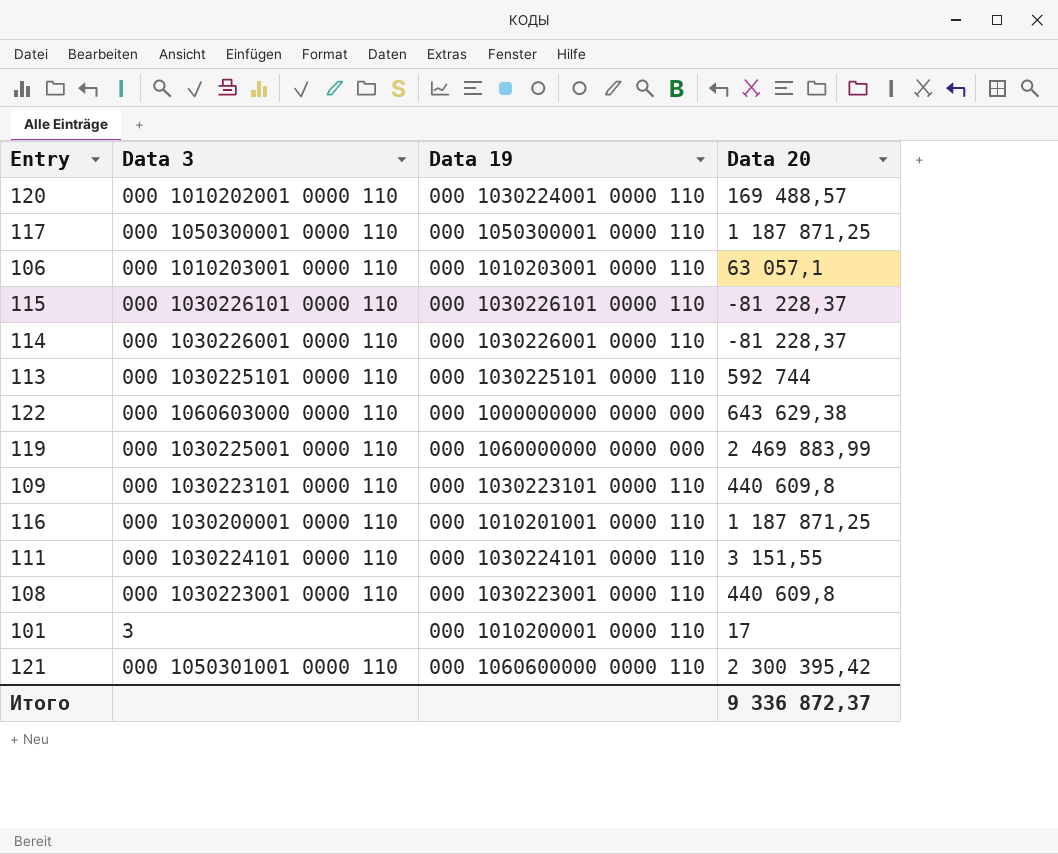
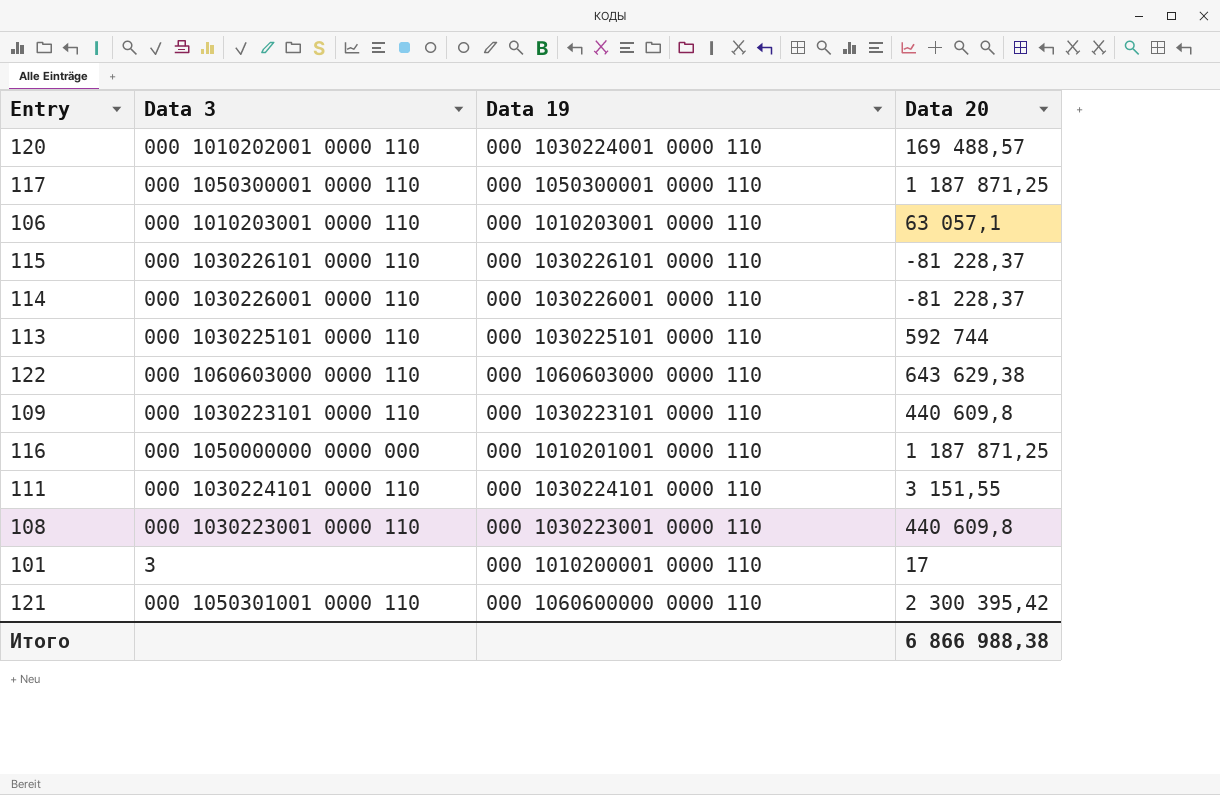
row 119: 000 1030225001 0000 110 | 000 1060000000 0000 000 | 2 469 883,99 -> none
122 | Data 19: 000 1000000000 0000 000 -> 000 1060603000 0000 110
116 | Data 3: 000 1030200001 0000 110 -> 000 1050000000 0000 000
Итого | Data 20: 9 336 872,37 -> 6 866 988,38

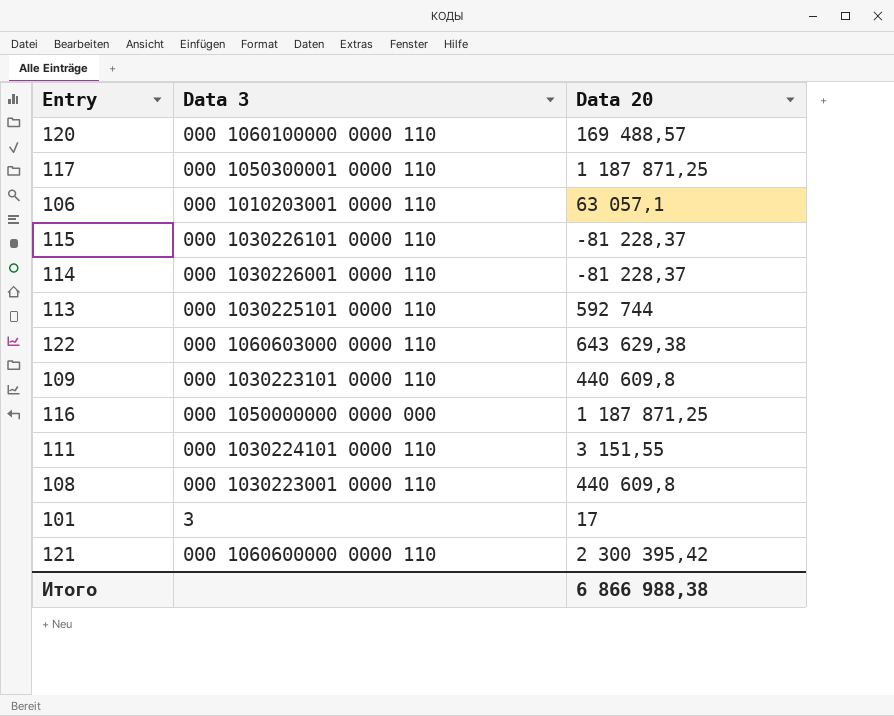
column Data 19 | position: 3 -> none
120 | Data 3: 000 1010202001 0000 110 -> 000 1060100000 0000 110
121 | Data 3: 000 1050301001 0000 110 -> 000 1060600000 0000 110

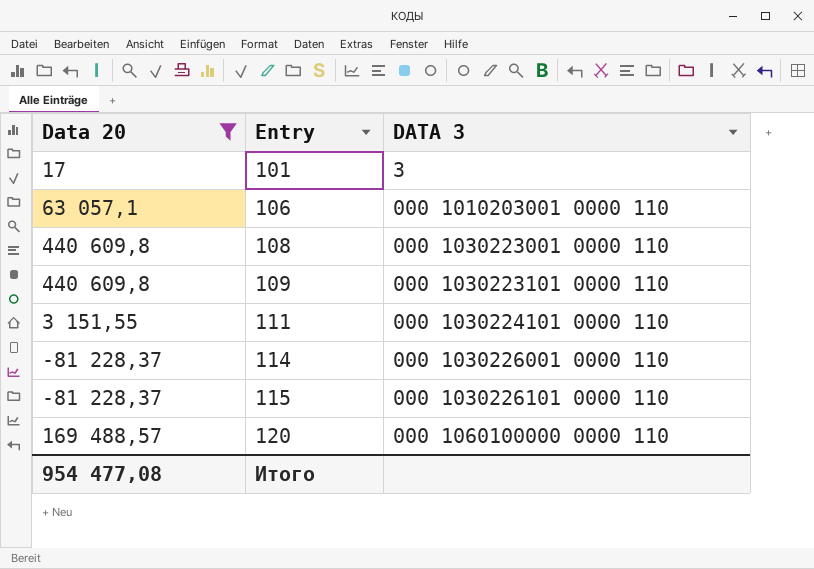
filter: none -> Data 20 <= 440 609,8
row order: none -> Entry ascending
column Data 20 | position: 3 -> 1
column name: Data 3 -> DATA 3
Итого | Data 20: 6 866 988,38 -> 954 477,08

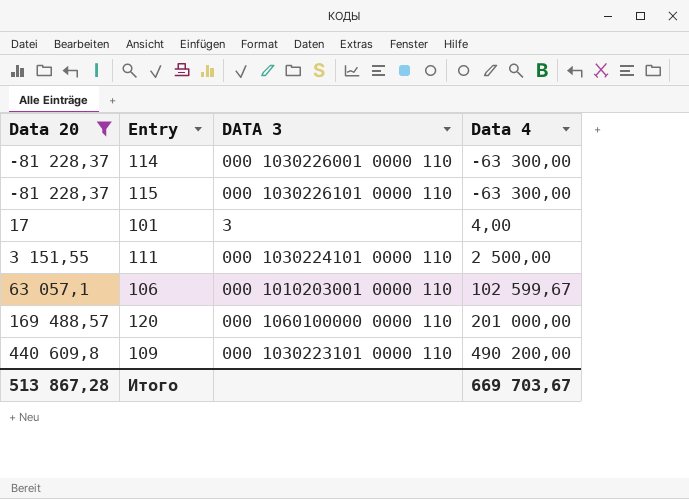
row order: Entry ascending -> Data 20 ascending
column Data 4 | position: none -> 4
row 108: 440 609,8 | 000 1030223001 0000 110 -> none
Итого | Data 20: 954 477,08 -> 513 867,28

